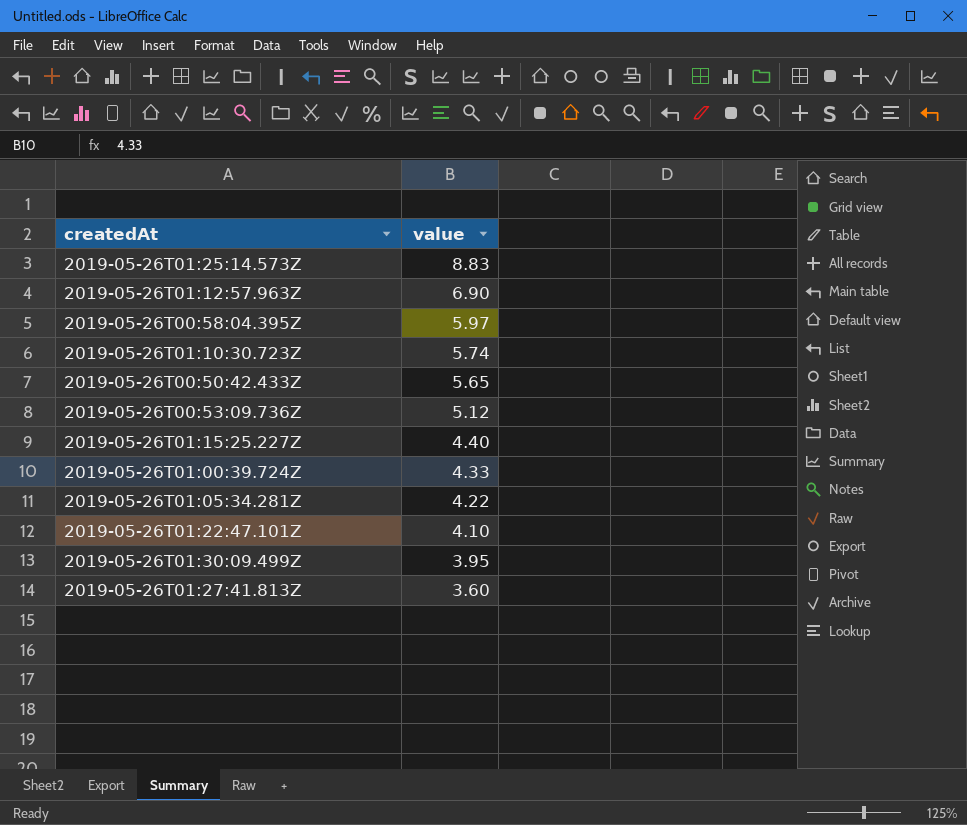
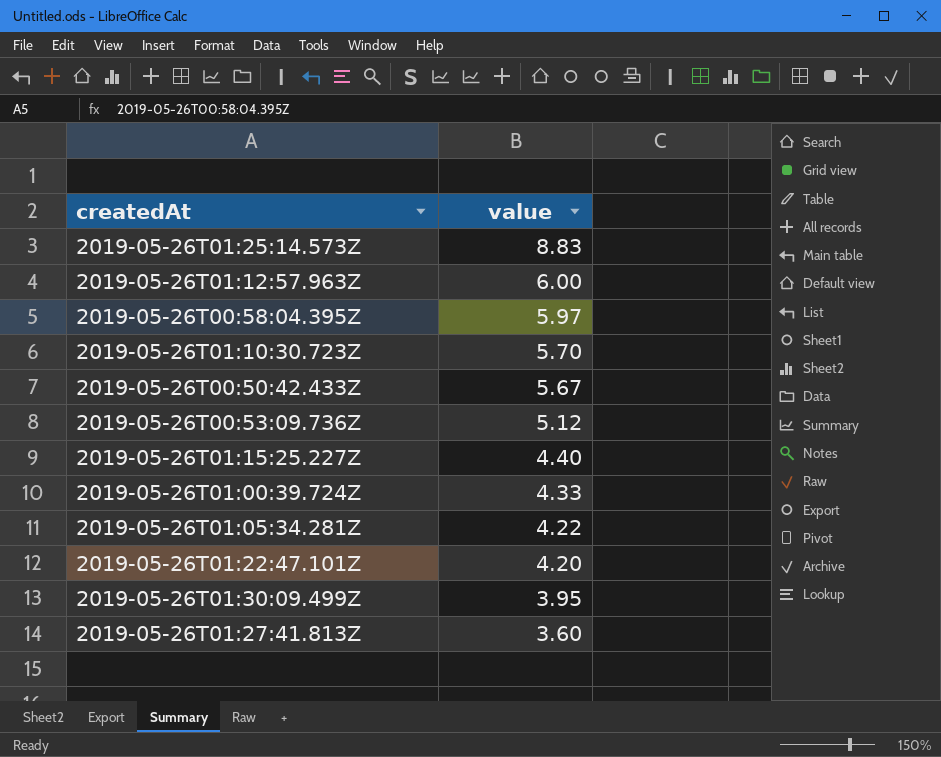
2019-05-26T01:12:57.963Z | value: 6.90 -> 6.00
2019-05-26T01:10:30.723Z | value: 5.74 -> 5.70
2019-05-26T00:50:42.433Z | value: 5.65 -> 5.67
2019-05-26T01:22:47.101Z | value: 4.10 -> 4.20

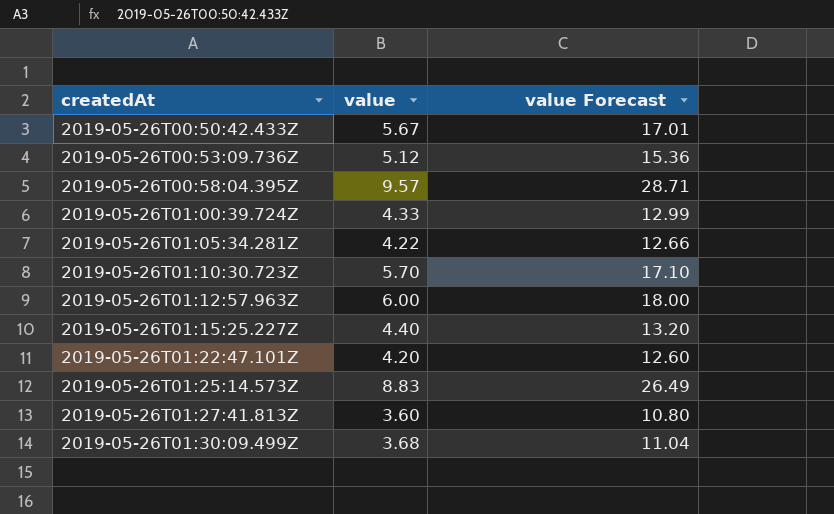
row order: value descending -> createdAt ascending
column value Forecast | formula: none -> [value] * 3
2019-05-26T00:58:04.395Z | value: 5.97 -> 9.57
2019-05-26T01:30:09.499Z | value: 3.95 -> 3.68

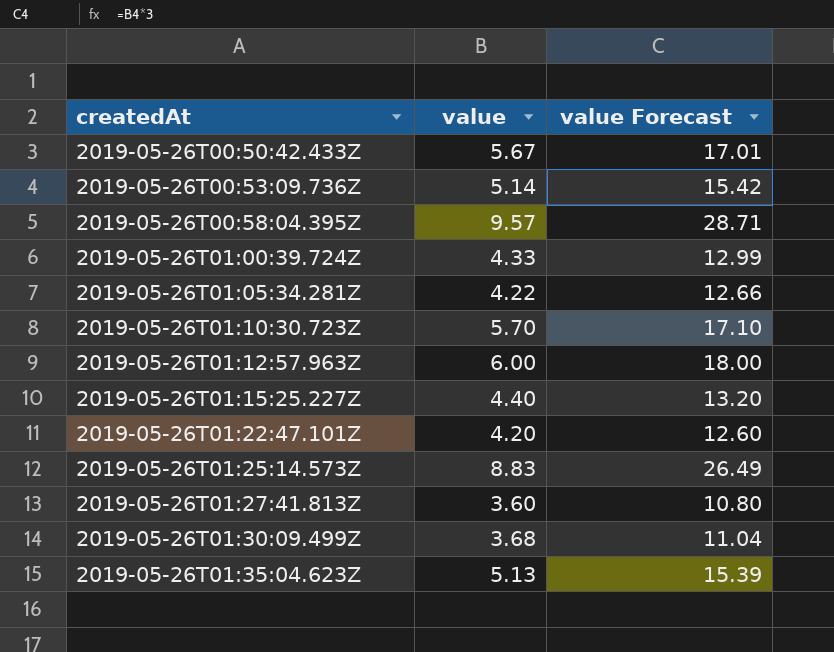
2019-05-26T00:53:09.736Z | value: 5.12 -> 5.14
2019-05-26T00:53:09.736Z | value Forecast: 15.36 -> 15.42
row 2019-05-26T01:35:04.623Z: none -> 5.13 | 15.39

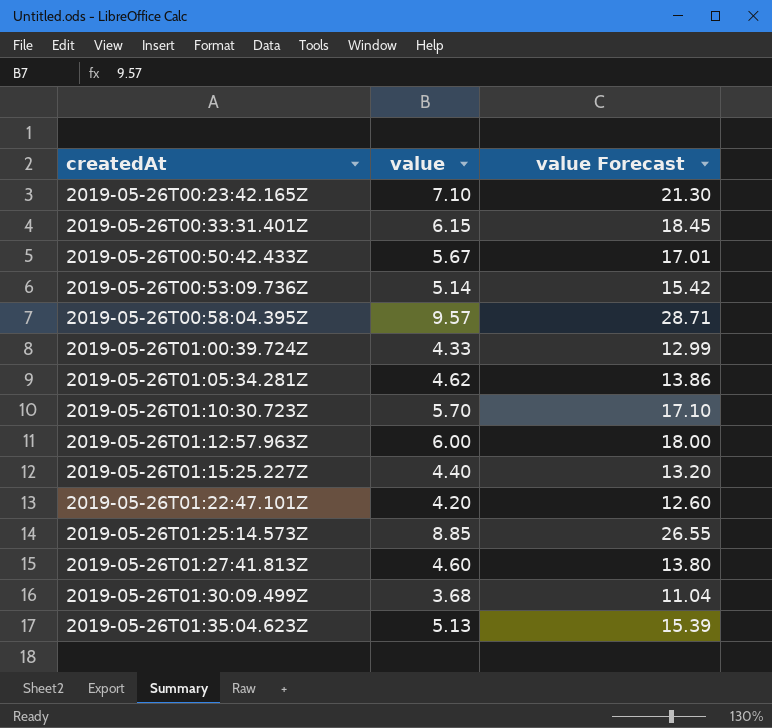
row 2019-05-26T00:23:42.165Z: none -> 7.10 | 21.30
row 2019-05-26T00:33:31.401Z: none -> 6.15 | 18.45
2019-05-26T01:05:34.281Z | value: 4.22 -> 4.62
2019-05-26T01:05:34.281Z | value Forecast: 12.66 -> 13.86
2019-05-26T01:25:14.573Z | value: 8.83 -> 8.85
2019-05-26T01:25:14.573Z | value Forecast: 26.49 -> 26.55
2019-05-26T01:27:41.813Z | value: 3.60 -> 4.60
2019-05-26T01:27:41.813Z | value Forecast: 10.80 -> 13.80

